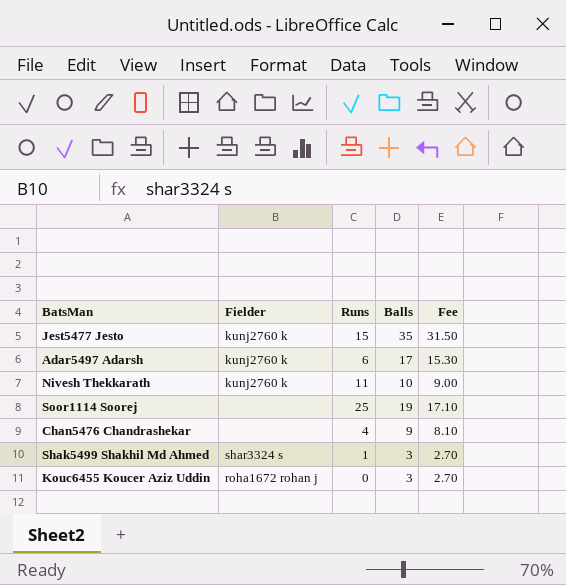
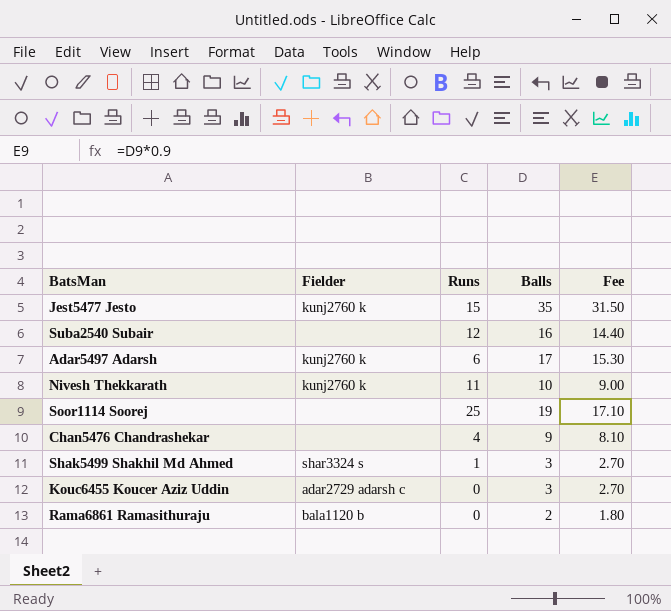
row Suba2540 Subair: none -> none | 12 | 16 | 14.40
Kouc6455 Koucer Aziz Uddin | Fielder: roha1672 rohan j -> adar2729 adarsh c
row Rama6861 Ramasithuraju: none -> bala1120 b | 0 | 2 | 1.80

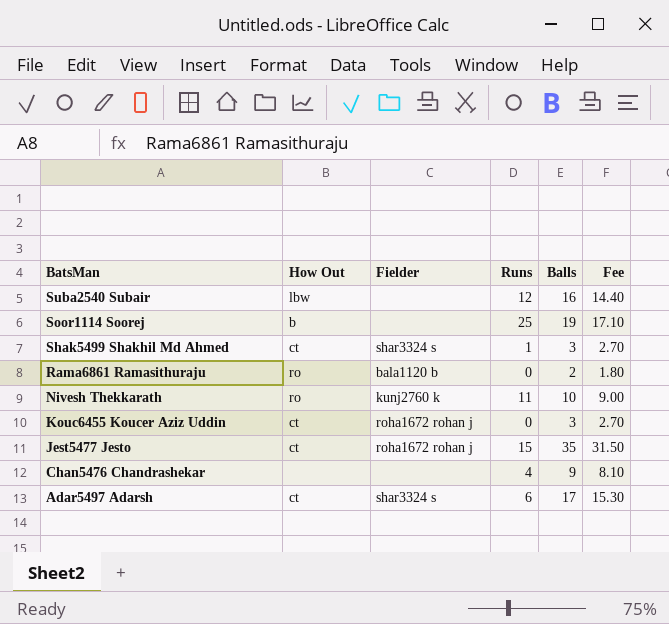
row order: none -> BatsMan descending
column How Out | position: none -> 2
Kouc6455 Koucer Aziz Uddin | Fielder: adar2729 adarsh c -> roha1672 rohan j
Jest5477 Jesto | Fielder: kunj2760 k -> roha1672 rohan j
Adar5497 Adarsh | Fielder: kunj2760 k -> shar3324 s

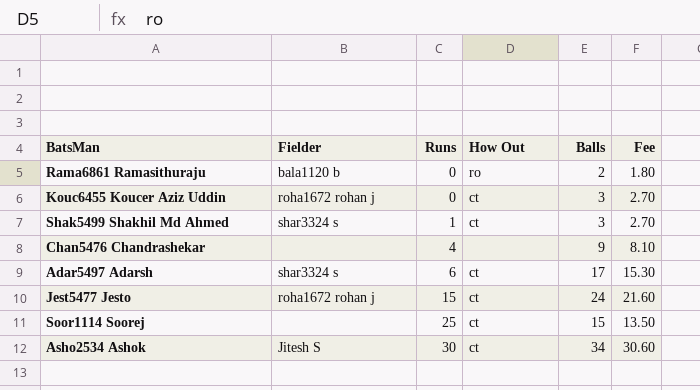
row order: BatsMan descending -> Runs ascending
column How Out | position: 2 -> 4
row Suba2540 Subair: lbw | none | 12 | 16 | 14.40 -> none
row Nivesh Thekkarath: ro | kunj2760 k | 11 | 10 | 9.00 -> none
Jest5477 Jesto | Balls: 35 -> 24
Jest5477 Jesto | Fee: 31.50 -> 21.60
Soor1114 Soorej | How Out: b -> ct
Soor1114 Soorej | Balls: 19 -> 15
Soor1114 Soorej | Fee: 17.10 -> 13.50
row Asho2534 Ashok: none -> Jitesh S | 30 | ct | 34 | 30.60

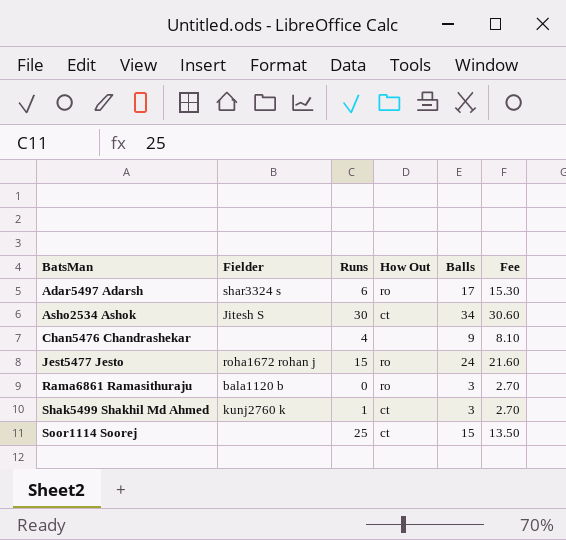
row order: Runs ascending -> BatsMan ascending
row Kouc6455 Koucer Aziz Uddin: roha1672 rohan j | 0 | ct | 3 | 2.70 -> none
Adar5497 Adarsh | How Out: ct -> ro
Jest5477 Jesto | How Out: ct -> ro
Rama6861 Ramasithuraju | Balls: 2 -> 3
Rama6861 Ramasithuraju | Fee: 1.80 -> 2.70
Shak5499 Shakhil Md Ahmed | Fielder: shar3324 s -> kunj2760 k

